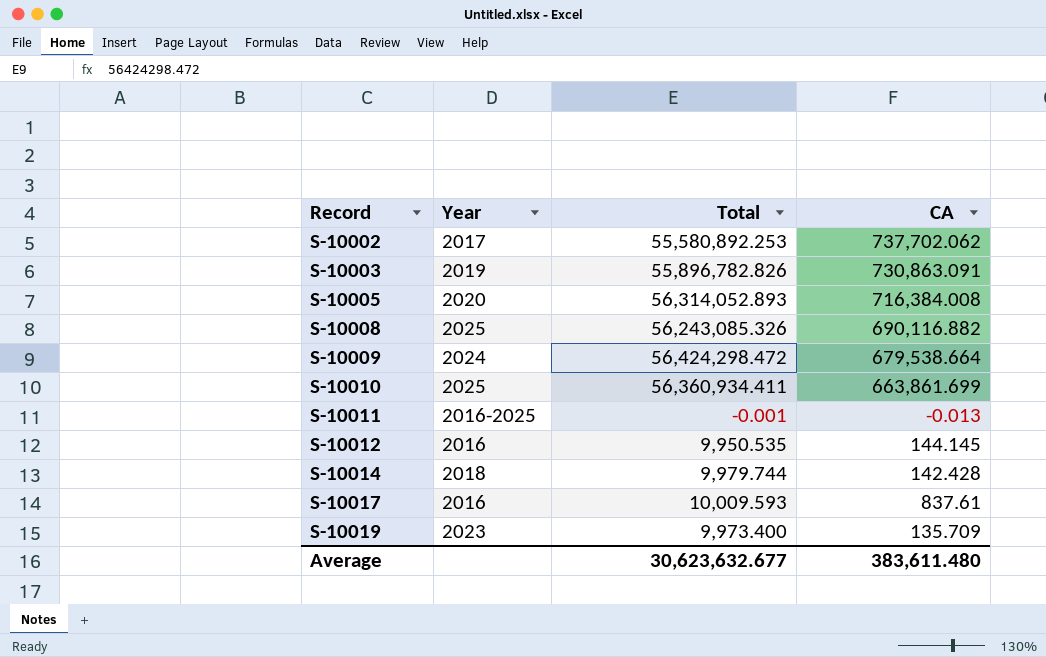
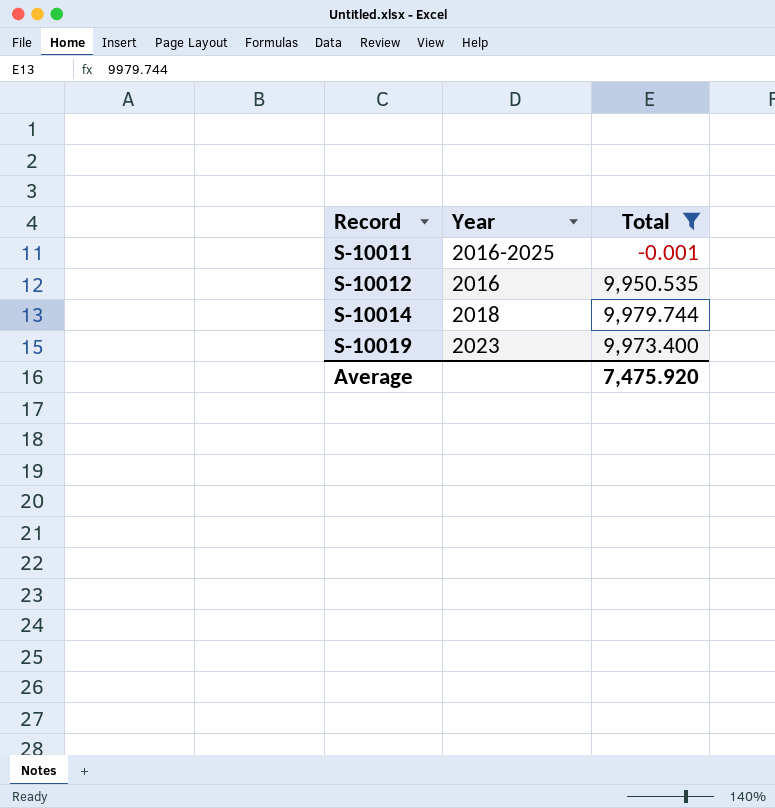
filter: none -> Total <= 9,979.744
column CA | position: 4 -> none
Average | Total: 30,623,632.677 -> 7,475.920

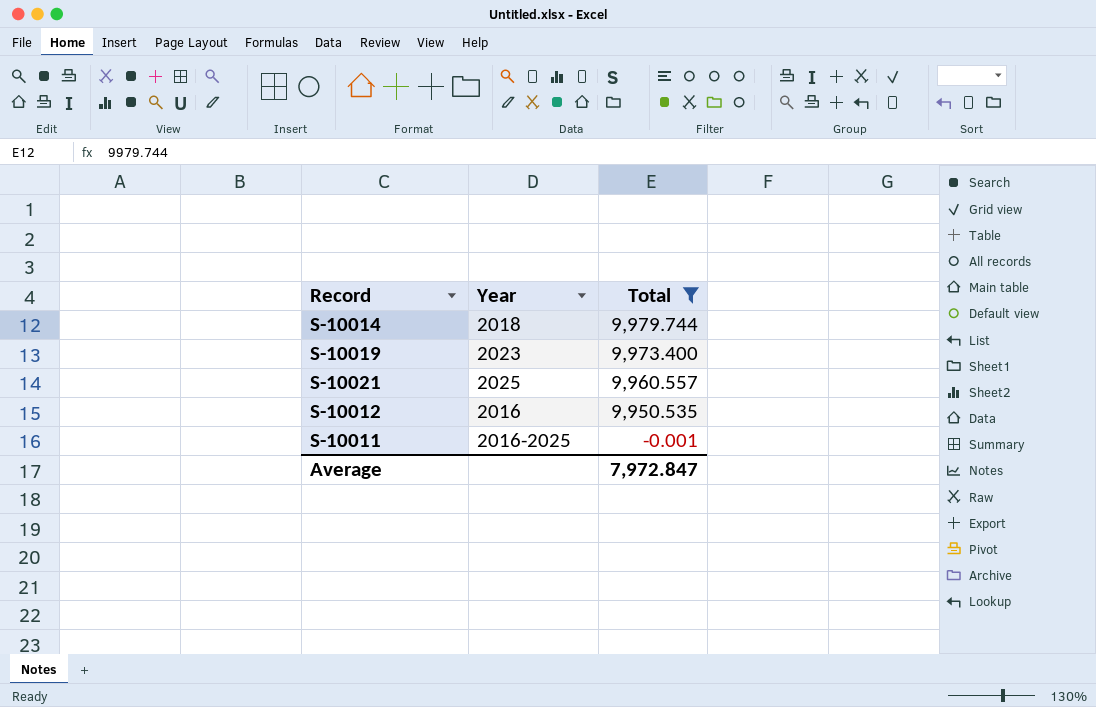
row order: Record ascending -> Total descending
row S-10021: none -> 2025 | 9,960.557
Average | Total: 7,475.920 -> 7,972.847

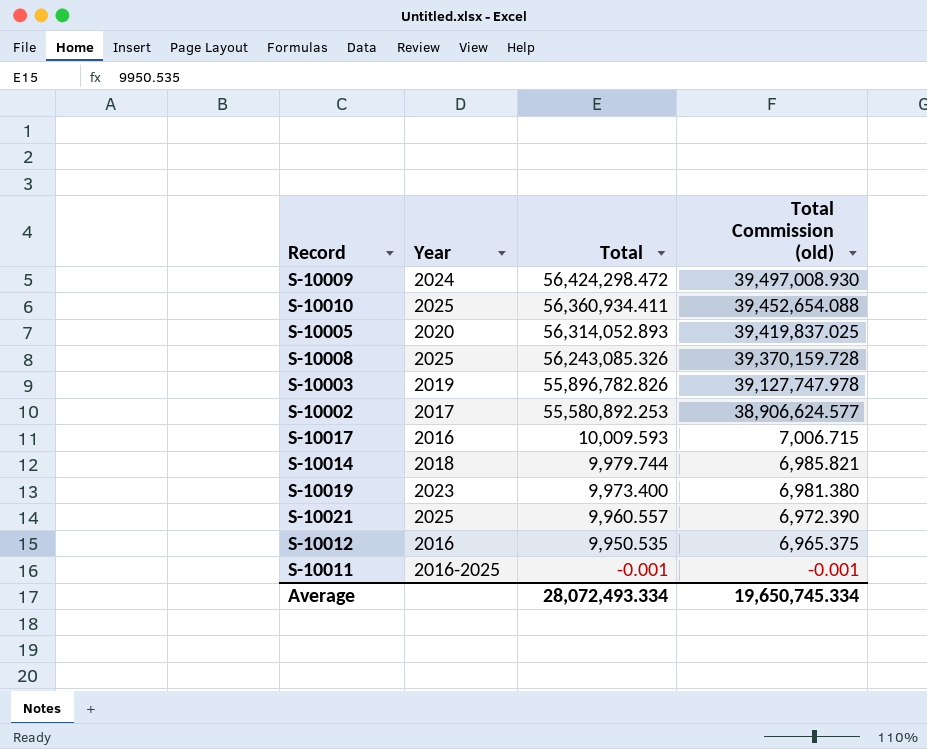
filter: Total <= 9,979.744 -> none
column Total Commission (old) | formula: none -> [Total] * 0.7
Average | Total: 7,972.847 -> 28,072,493.334

